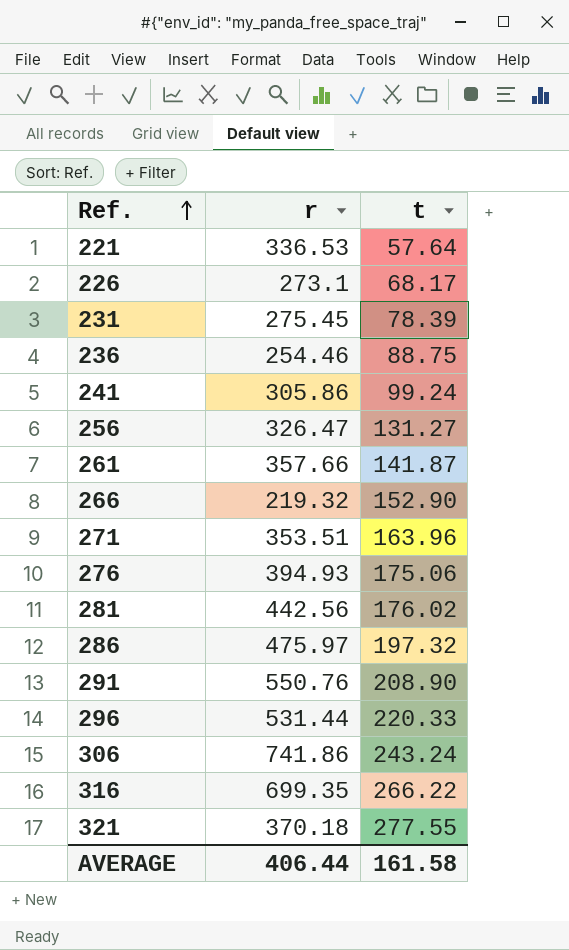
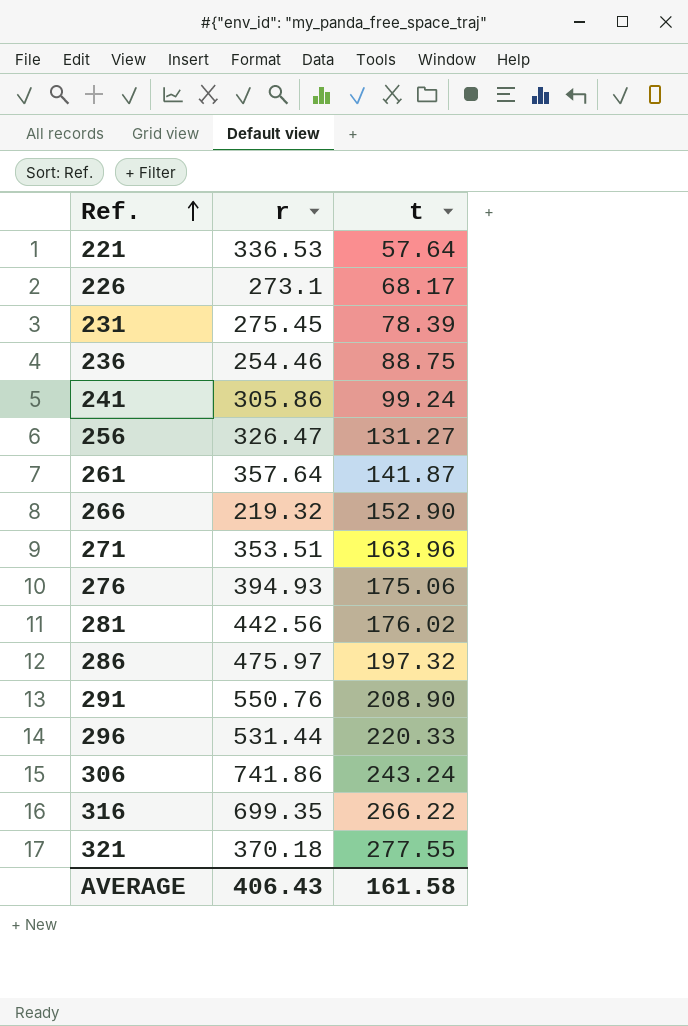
261 | r: 357.66 -> 357.64
AVERAGE | r: 406.44 -> 406.43

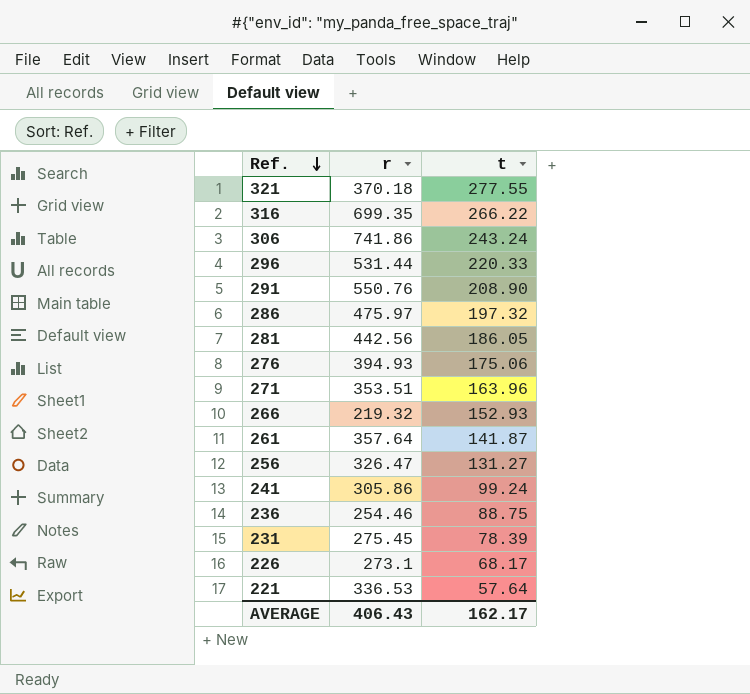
row order: Ref. ascending -> Ref. descending
281 | t: 176.02 -> 186.05
266 | t: 152.90 -> 152.93
AVERAGE | t: 161.58 -> 162.17

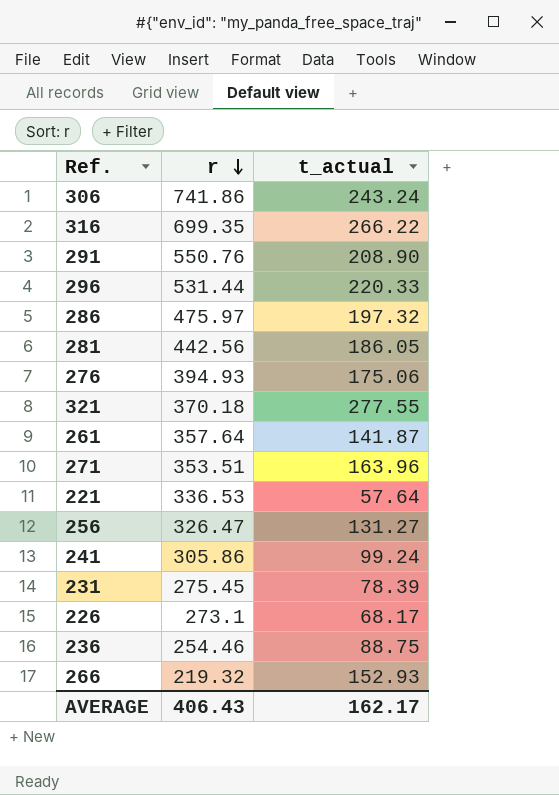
row order: Ref. descending -> r descending
column name: t -> t_actual

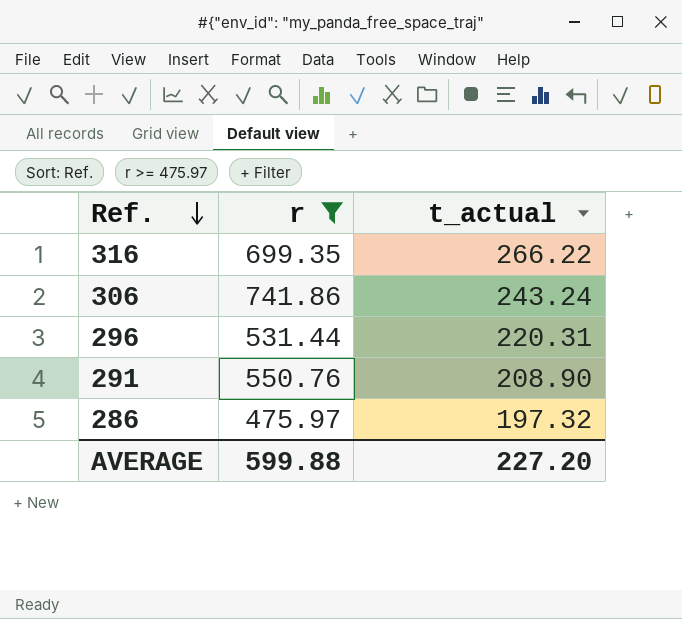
filter: none -> r >= 475.97
row order: r descending -> Ref. descending
296 | t_actual: 220.33 -> 220.31
AVERAGE | r: 406.43 -> 599.88
AVERAGE | t_actual: 162.17 -> 227.20

